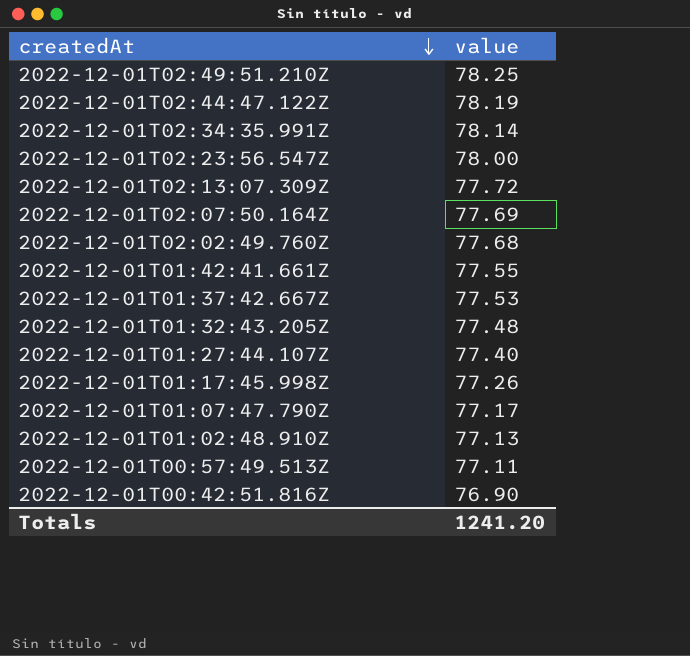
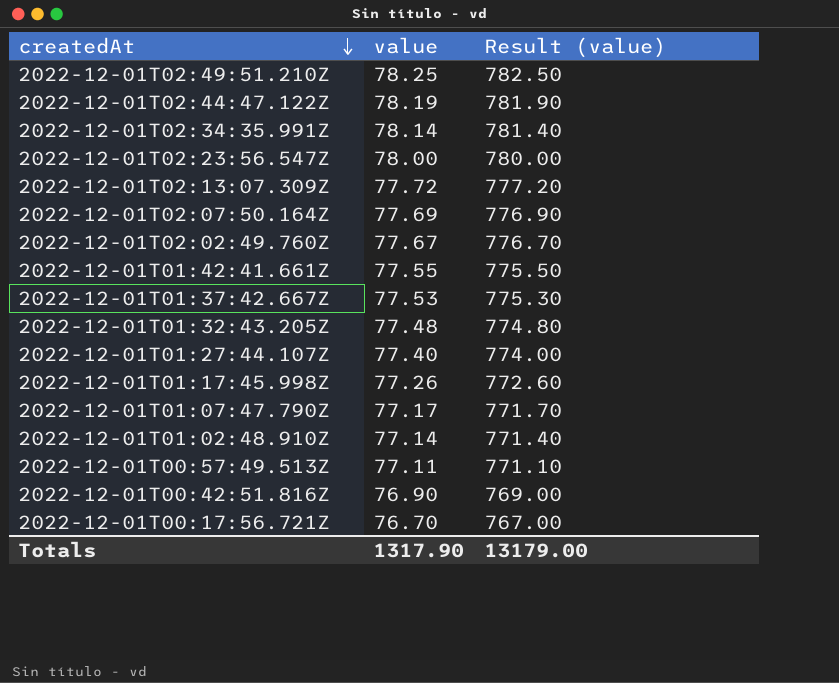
column Result (value) | formula: none -> [value] * 10
2022-12-01T02:02:49.760Z | value: 77.68 -> 77.67
2022-12-01T01:02:48.910Z | value: 77.13 -> 77.14
row 2022-12-01T00:17:56.721Z: none -> 76.70 | 767.00
Totals | value: 1241.20 -> 1317.90

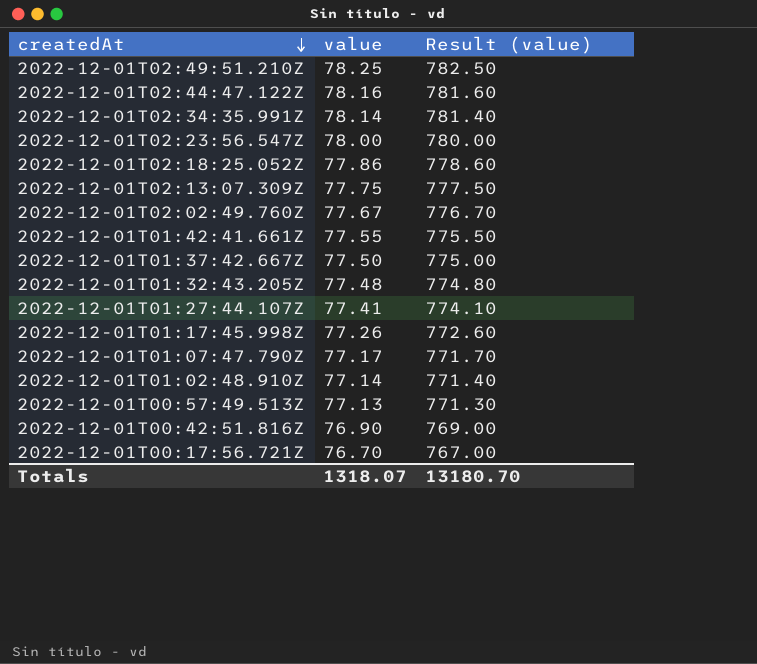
row 2022-12-01T02:07:50.164Z: 77.69 | 776.90 -> none
2022-12-01T02:44:47.122Z | value: 78.19 -> 78.16
2022-12-01T02:44:47.122Z | Result (value): 781.90 -> 781.60
row 2022-12-01T02:18:25.052Z: none -> 77.86 | 778.60
2022-12-01T02:13:07.309Z | value: 77.72 -> 77.75
2022-12-01T02:13:07.309Z | Result (value): 777.20 -> 777.50
2022-12-01T01:37:42.667Z | value: 77.53 -> 77.50
2022-12-01T01:37:42.667Z | Result (value): 775.30 -> 775.00
2022-12-01T01:27:44.107Z | value: 77.40 -> 77.41
2022-12-01T01:27:44.107Z | Result (value): 774.00 -> 774.10
2022-12-01T00:57:49.513Z | value: 77.11 -> 77.13
2022-12-01T00:57:49.513Z | Result (value): 771.10 -> 771.30
Totals | value: 1317.90 -> 1318.07
Totals | Result (value): 13179.00 -> 13180.70

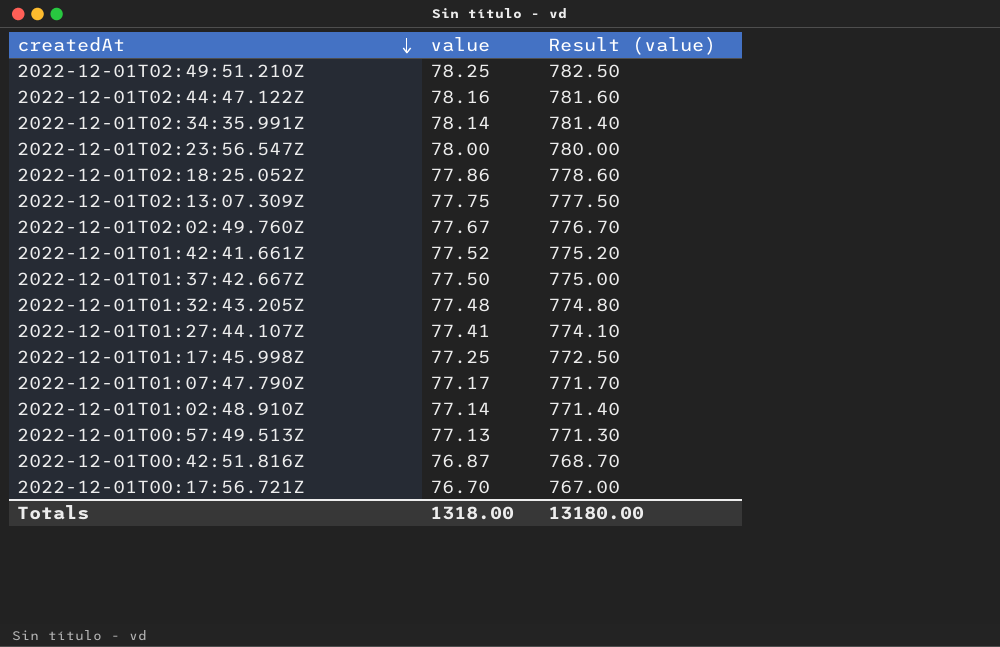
2022-12-01T01:42:41.661Z | value: 77.55 -> 77.52
2022-12-01T01:42:41.661Z | Result (value): 775.50 -> 775.20
2022-12-01T01:17:45.998Z | value: 77.26 -> 77.25
2022-12-01T01:17:45.998Z | Result (value): 772.60 -> 772.50
2022-12-01T00:42:51.816Z | value: 76.90 -> 76.87
2022-12-01T00:42:51.816Z | Result (value): 769.00 -> 768.70
Totals | value: 1318.07 -> 1318.00
Totals | Result (value): 13180.70 -> 13180.00

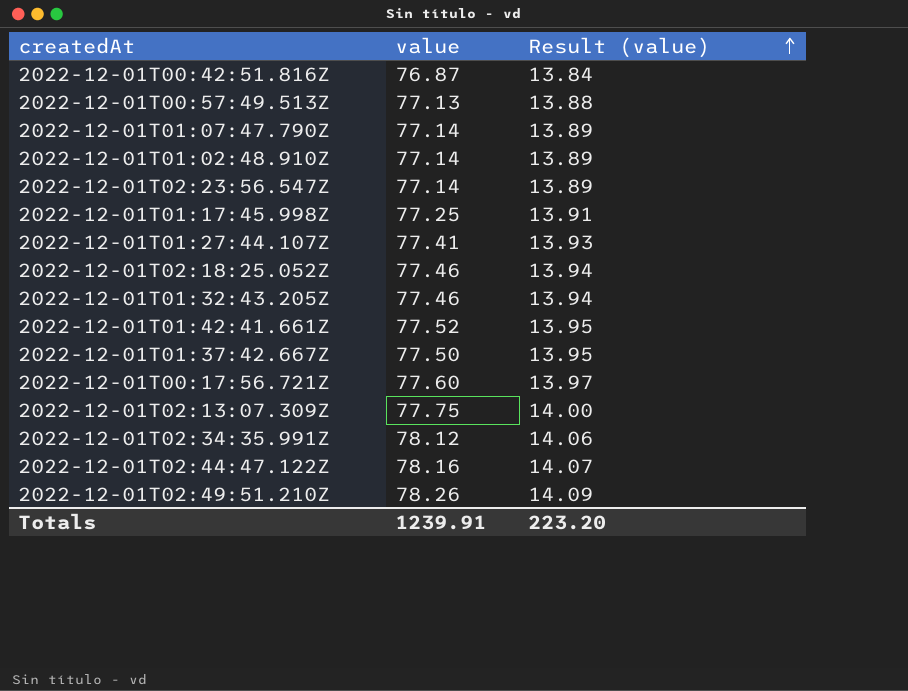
row order: createdAt descending -> Result (value) ascending
column Result (value) | formula: [value] * 10 -> [value] * 0.18
row 2022-12-01T02:02:49.760Z: 77.67 | 776.70 -> none
2022-12-01T01:07:47.790Z | value: 77.17 -> 77.14
2022-12-01T02:23:56.547Z | value: 78.00 -> 77.14
2022-12-01T02:18:25.052Z | value: 77.86 -> 77.46
2022-12-01T01:32:43.205Z | value: 77.48 -> 77.46
2022-12-01T00:17:56.721Z | value: 76.70 -> 77.60
2022-12-01T02:34:35.991Z | value: 78.14 -> 78.12
2022-12-01T02:49:51.210Z | value: 78.25 -> 78.26
Totals | value: 1318.00 -> 1239.91
Totals | Result (value): 13180.00 -> 223.20

